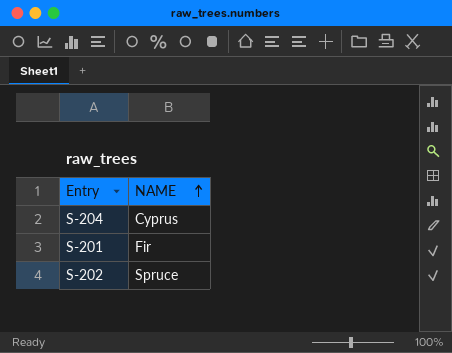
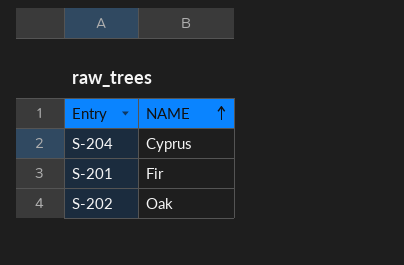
S-202 | NAME: Spruce -> Oak

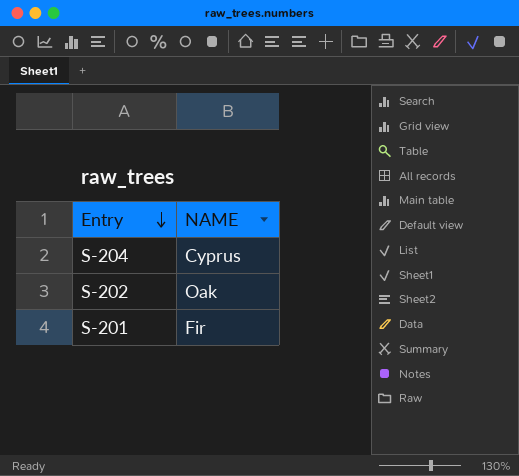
row order: NAME ascending -> Entry descending

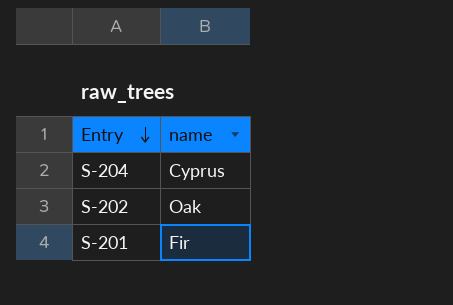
column name: NAME -> name

